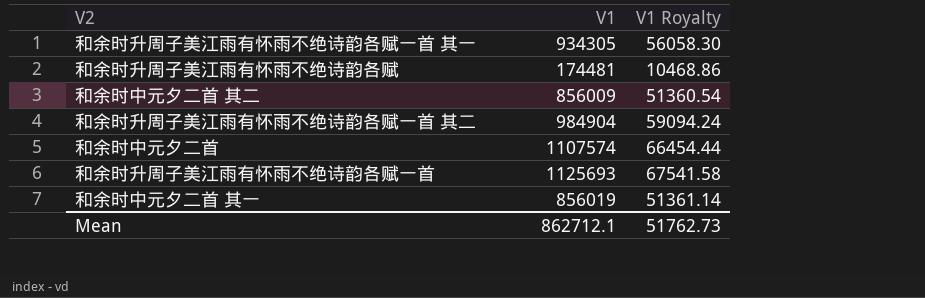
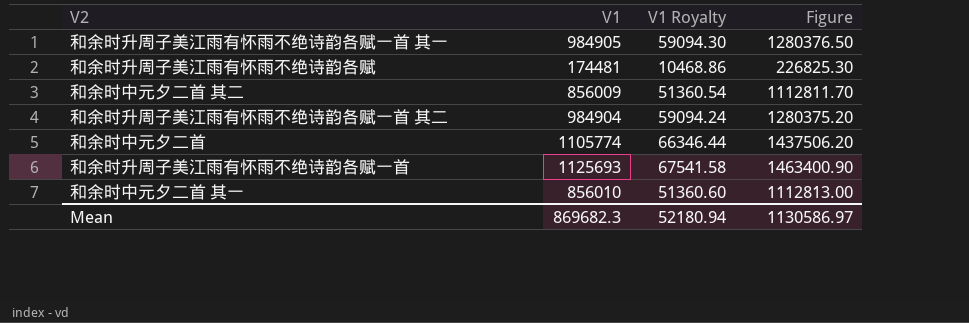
column Figure | formula: none -> [V1] * 1.3
和余时升周子美江雨有怀雨不绝诗韵各赋一首 其一 | V1: 934305 -> 984905
和余时升周子美江雨有怀雨不绝诗韵各赋一首 其一 | V1 Royalty: 56058.30 -> 59094.30
和余时中元夕二首 | V1: 1107574 -> 1105774
和余时中元夕二首 | V1 Royalty: 66454.44 -> 66346.44
和余时中元夕二首 其一 | V1: 856019 -> 856010
和余时中元夕二首 其一 | V1 Royalty: 51361.14 -> 51360.60
Mean | V1: 862712.1 -> 869682.3
Mean | V1 Royalty: 51762.73 -> 52180.94

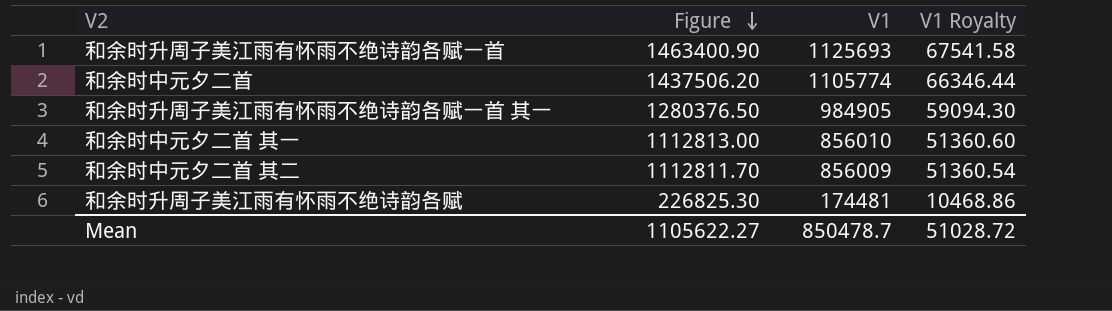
row order: none -> Figure descending
column Figure | position: 4 -> 2
row 和余时升周子美江雨有怀雨不绝诗韵各赋一首 其二: 984904 | 59094.24 | 1280375.20 -> none
Mean | Figure: 1130586.97 -> 1105622.27
Mean | V1: 869682.3 -> 850478.7
Mean | V1 Royalty: 52180.94 -> 51028.72

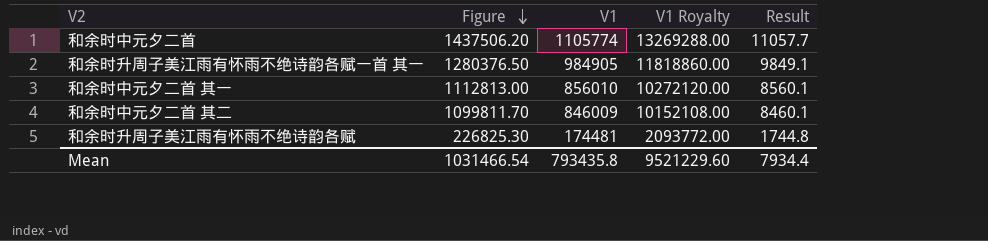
column V1 Royalty | formula: [V1] * 0.06 -> [V1] * 12
column Result | formula: none -> [V1] * 0.01
row 和余时升周子美江雨有怀雨不绝诗韵各赋一首: 1463400.90 | 1125693 | 67541.58 -> none
和余时中元夕二首 其二 | Figure: 1112811.70 -> 1099811.70
和余时中元夕二首 其二 | V1: 856009 -> 846009
Mean | Figure: 1105622.27 -> 1031466.54
Mean | V1: 850478.7 -> 793435.8
Mean | V1 Royalty: 51028.72 -> 9521229.60

